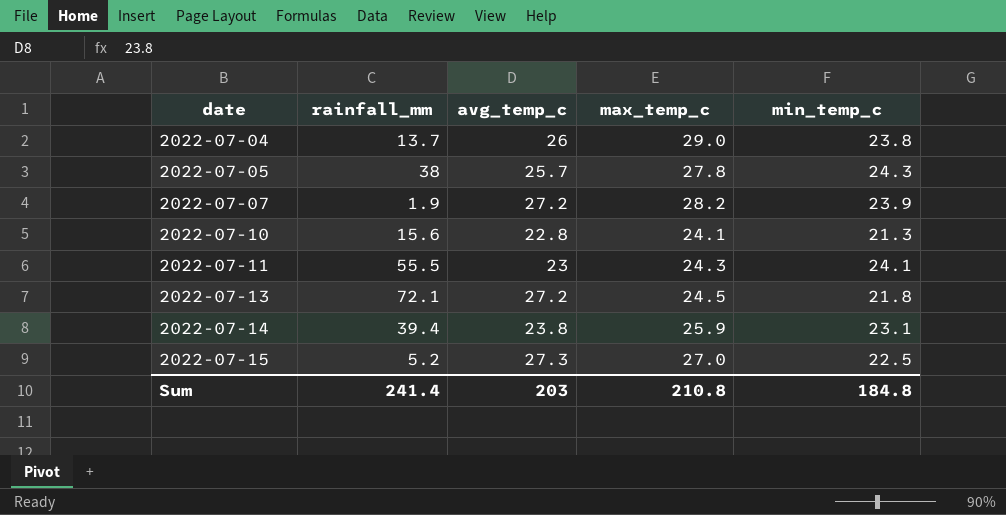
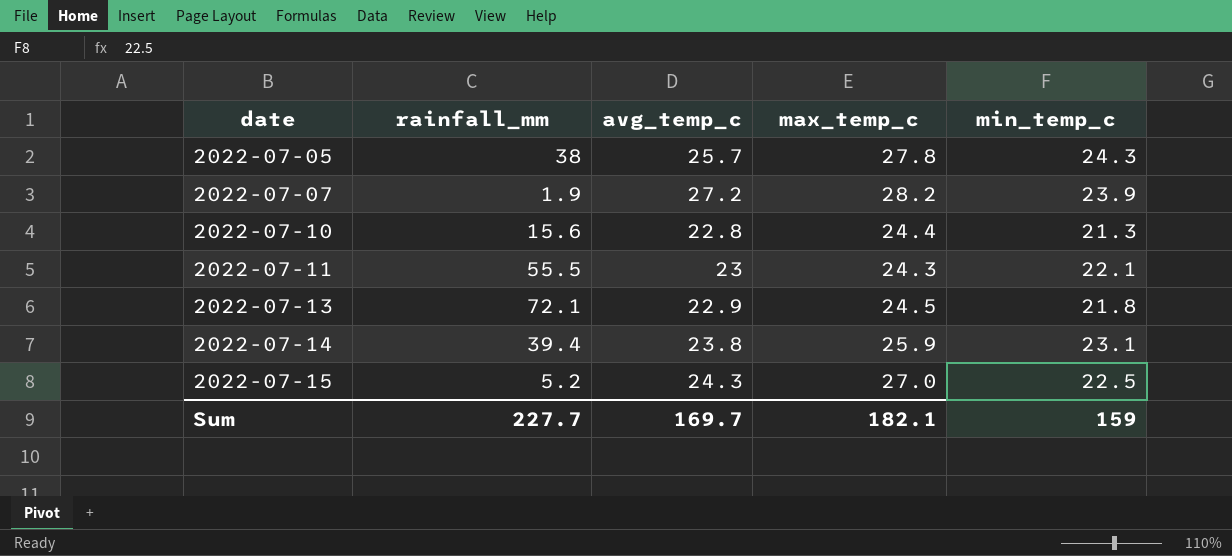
row 2022-07-04: 13.7 | 26 | 29.0 | 23.8 -> none
2022-07-10 | max_temp_c: 24.1 -> 24.4
2022-07-11 | min_temp_c: 24.1 -> 22.1
2022-07-13 | avg_temp_c: 27.2 -> 22.9
2022-07-15 | avg_temp_c: 27.3 -> 24.3
Sum | rainfall_mm: 241.4 -> 227.7
Sum | avg_temp_c: 203 -> 169.7
Sum | max_temp_c: 210.8 -> 182.1
Sum | min_temp_c: 184.8 -> 159

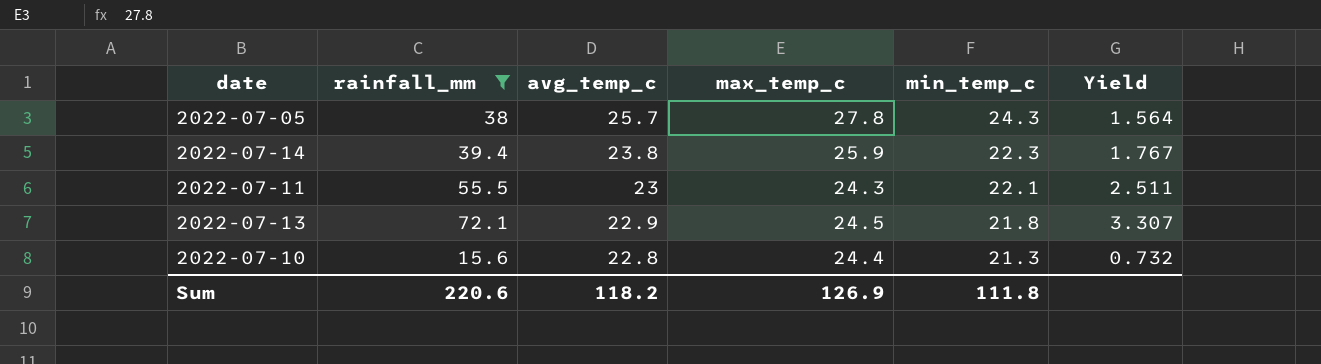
filter: none -> rainfall_mm >= 15.6
row order: date ascending -> avg_temp_c descending
column Yield | formula: none -> [rainfall_mm] / [min_temp_c]
2022-07-14 | min_temp_c: 23.1 -> 22.3
Sum | rainfall_mm: 227.7 -> 220.6
Sum | avg_temp_c: 169.7 -> 118.2
Sum | max_temp_c: 182.1 -> 126.9
Sum | min_temp_c: 159 -> 111.8

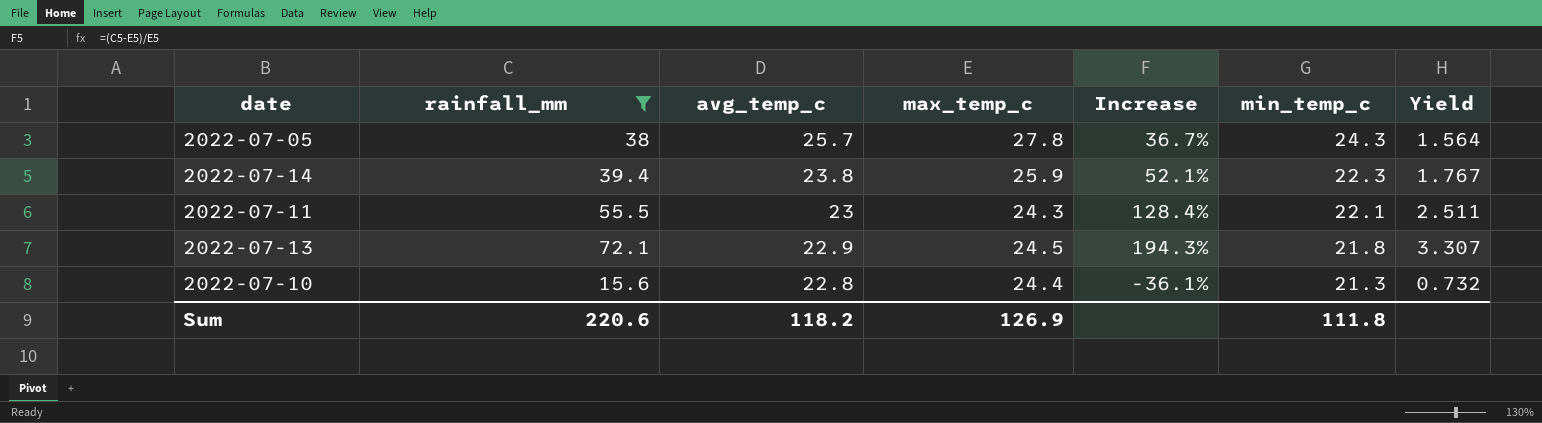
column Increase | formula: none -> ([rainfall_mm] - [max_temp_c]) / [max_temp_c]

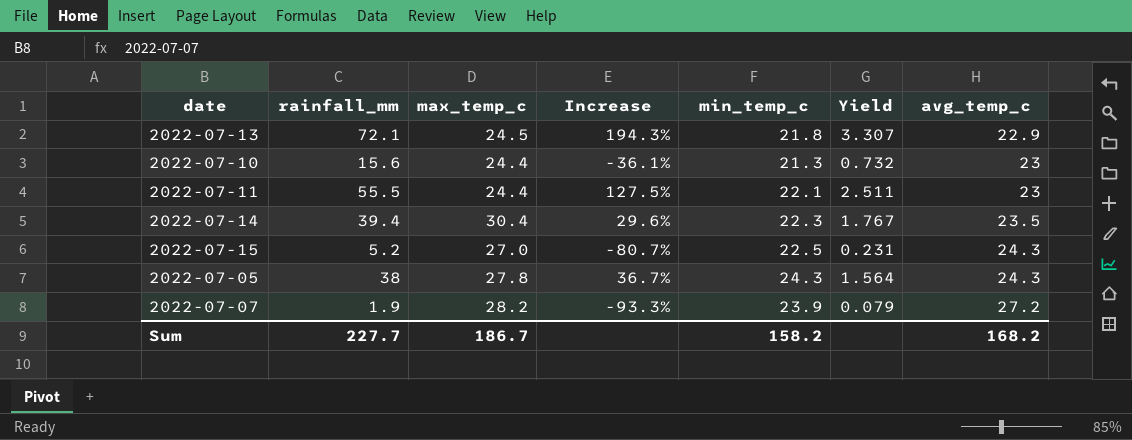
filter: rainfall_mm >= 15.6 -> none
row order: avg_temp_c descending -> avg_temp_c ascending
column avg_temp_c | position: 3 -> 7
2022-07-10 | avg_temp_c: 22.8 -> 23
2022-07-11 | max_temp_c: 24.3 -> 24.4
2022-07-11 | Increase: 128.4% -> 127.5%
2022-07-14 | max_temp_c: 25.9 -> 30.4
2022-07-14 | Increase: 52.1% -> 29.6%
2022-07-14 | avg_temp_c: 23.8 -> 23.5
2022-07-05 | avg_temp_c: 25.7 -> 24.3
Sum | rainfall_mm: 220.6 -> 227.7
Sum | max_temp_c: 126.9 -> 186.7
Sum | min_temp_c: 111.8 -> 158.2
Sum | avg_temp_c: 118.2 -> 168.2

